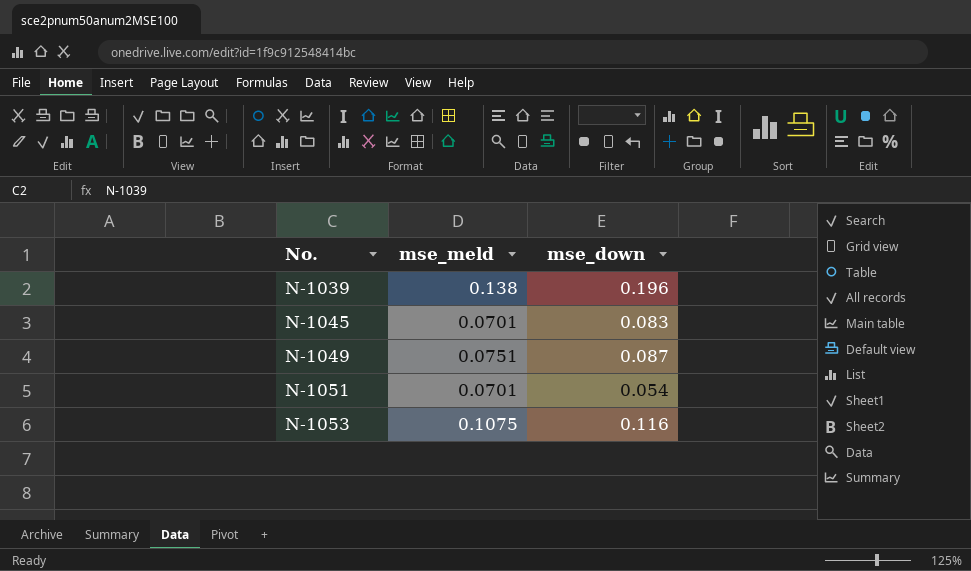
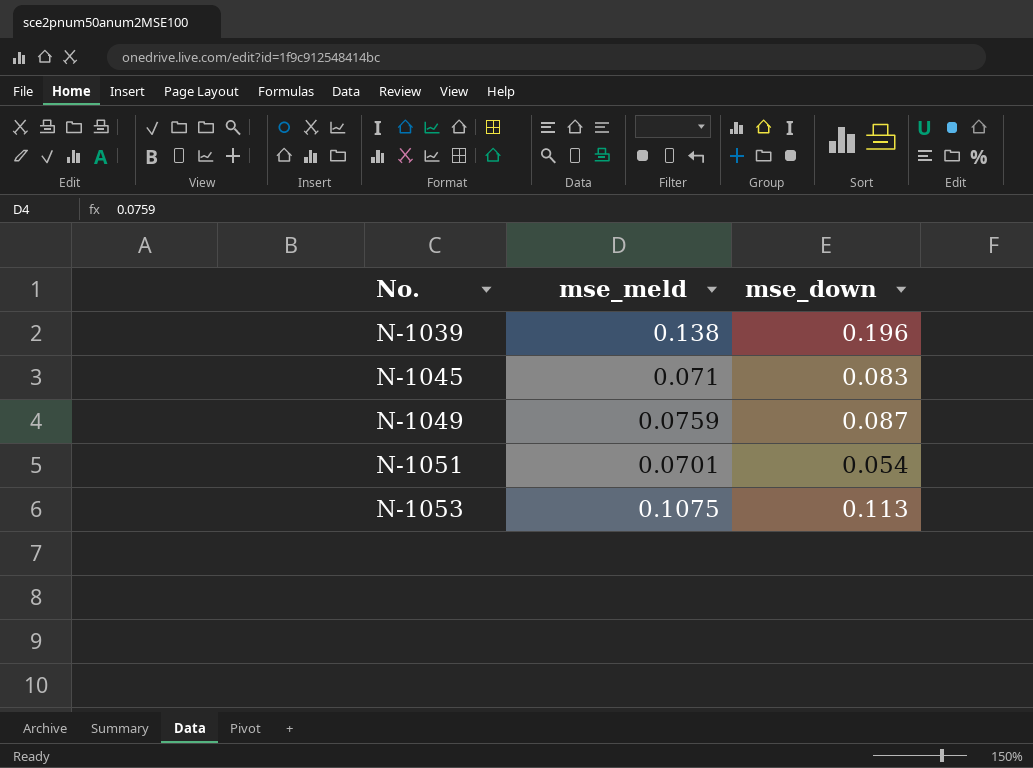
N-1045 | mse_meld: 0.0701 -> 0.071
N-1049 | mse_meld: 0.0751 -> 0.0759
N-1053 | mse_down: 0.116 -> 0.113

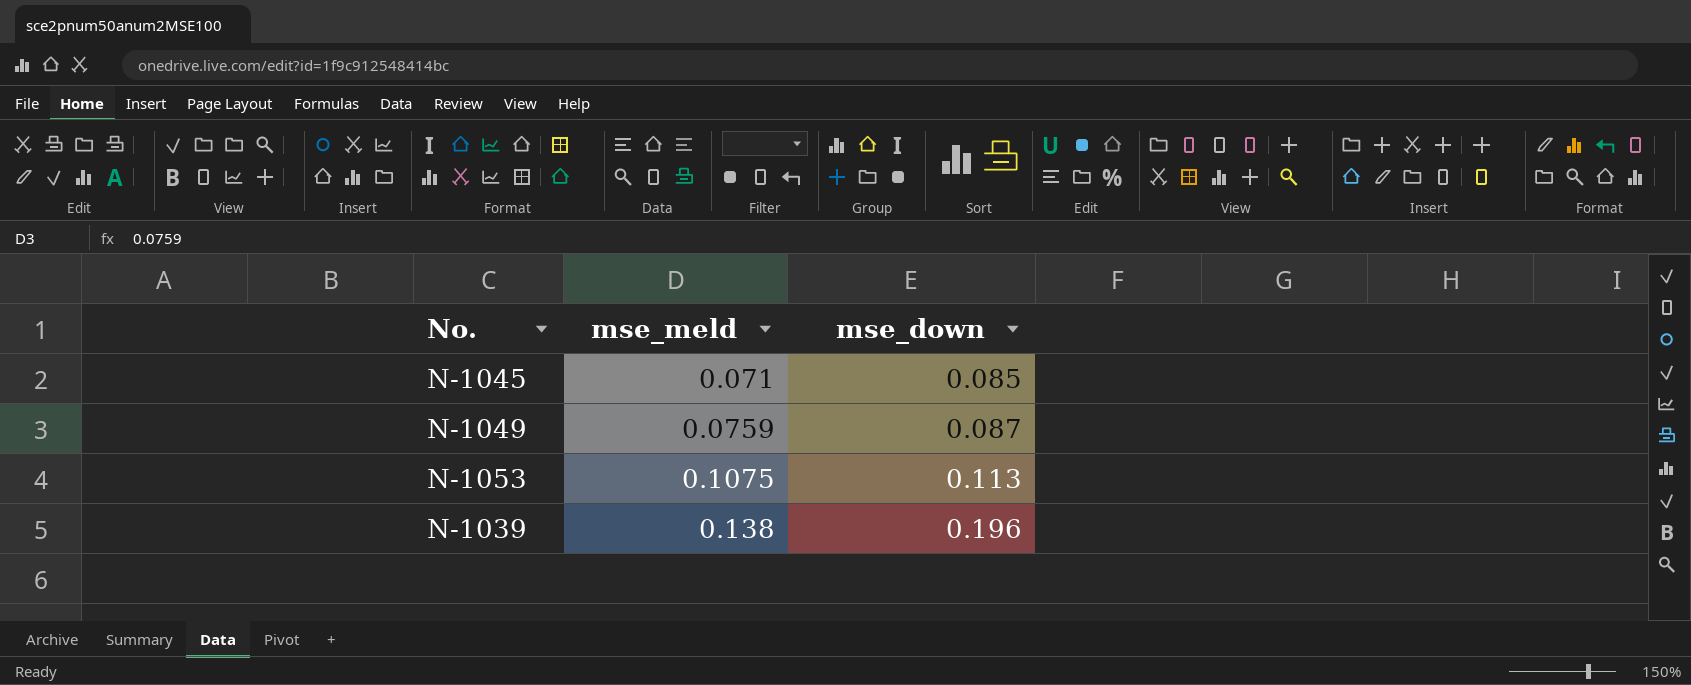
row order: No. ascending -> mse_meld ascending
row N-1051: 0.0701 | 0.054 -> none
N-1045 | mse_down: 0.083 -> 0.085

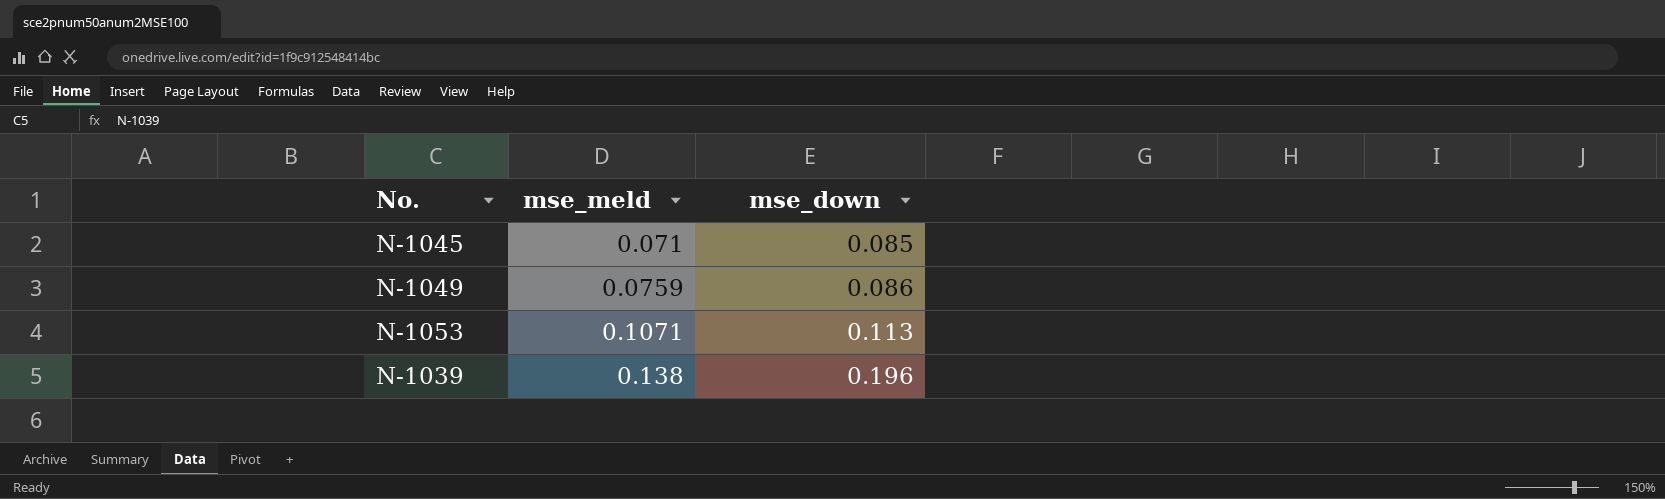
N-1049 | mse_down: 0.087 -> 0.086
N-1053 | mse_meld: 0.1075 -> 0.1071

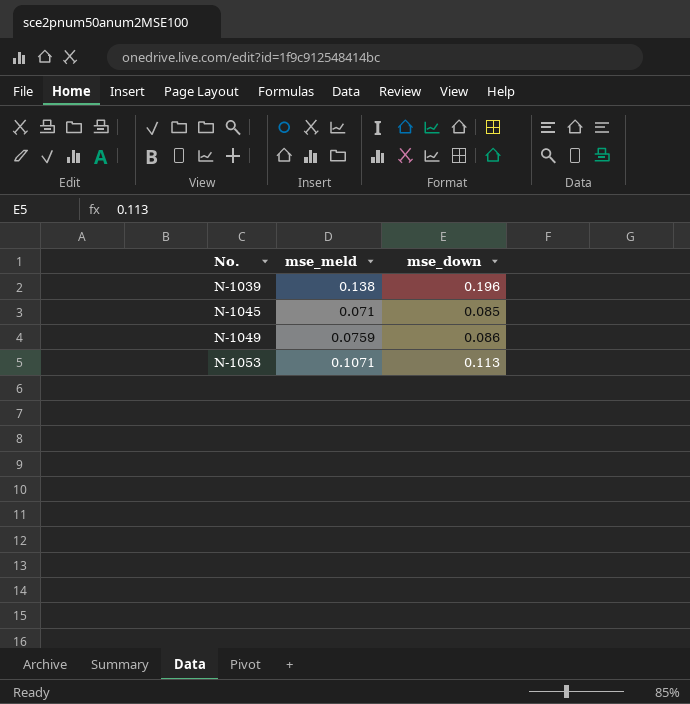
row order: mse_meld ascending -> No. ascending

